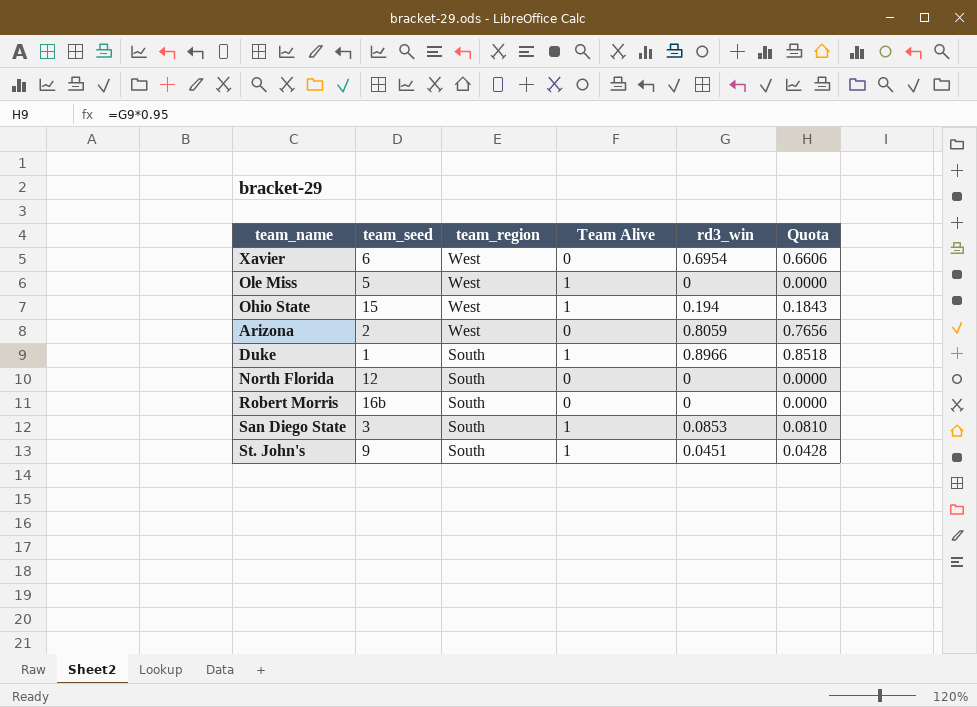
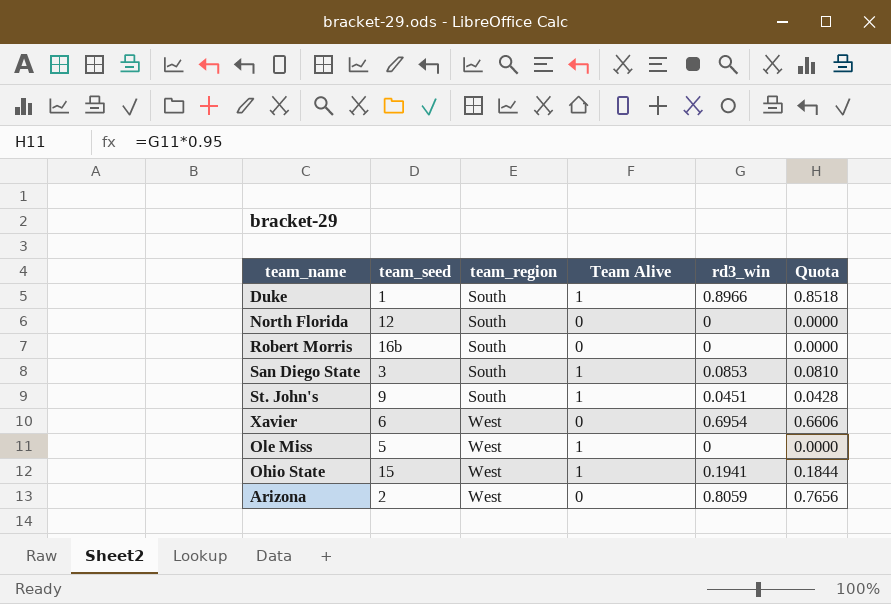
row order: team_region descending -> team_region ascending
Ohio State | rd3_win: 0.194 -> 0.1941
Ohio State | Quota: 0.1843 -> 0.1844

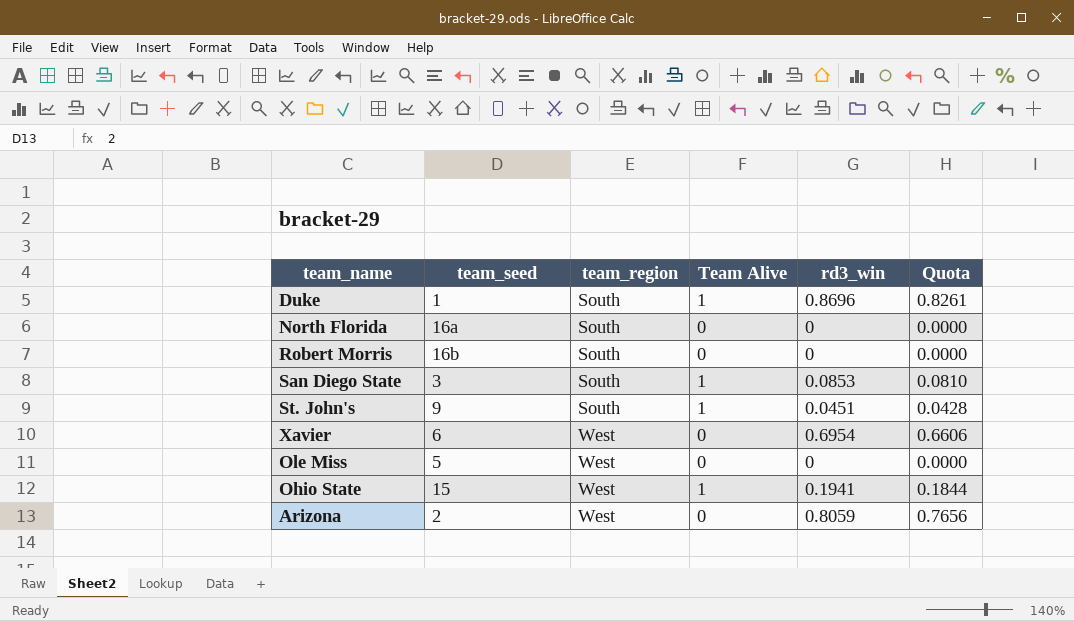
Duke | rd3_win: 0.8966 -> 0.8696
Duke | Quota: 0.8518 -> 0.8261
North Florida | team_seed: 12 -> 16a
Ole Miss | Team Alive: 1 -> 0

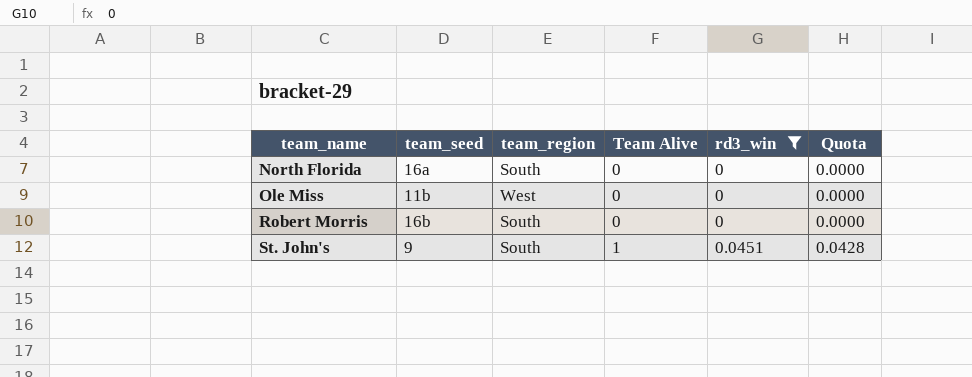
filter: none -> rd3_win <= 0.0451
row order: team_region ascending -> team_name ascending
Ole Miss | team_seed: 5 -> 11b

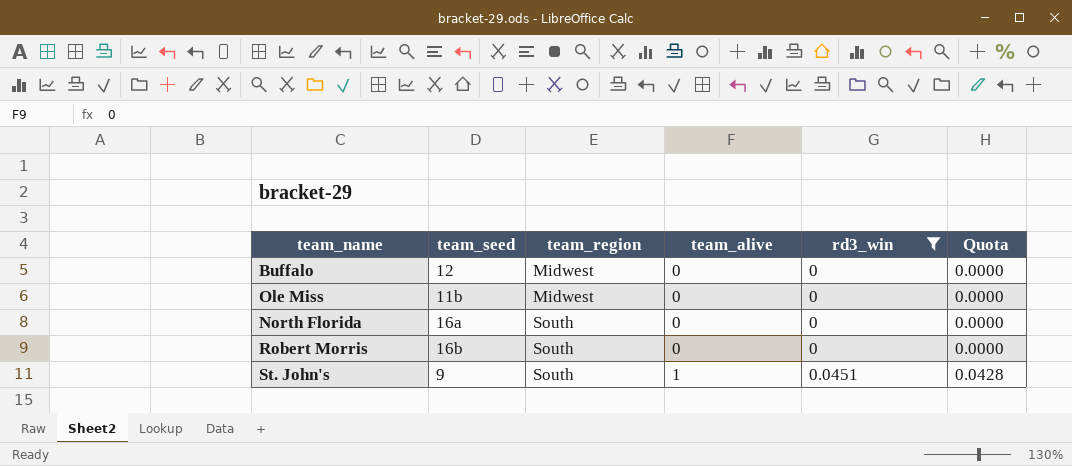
row order: team_name ascending -> team_region ascending
column name: Team Alive -> team_alive
row Buffalo: none -> 12 | Midwest | 0 | 0 | 0.0000
Ole Miss | team_region: West -> Midwest

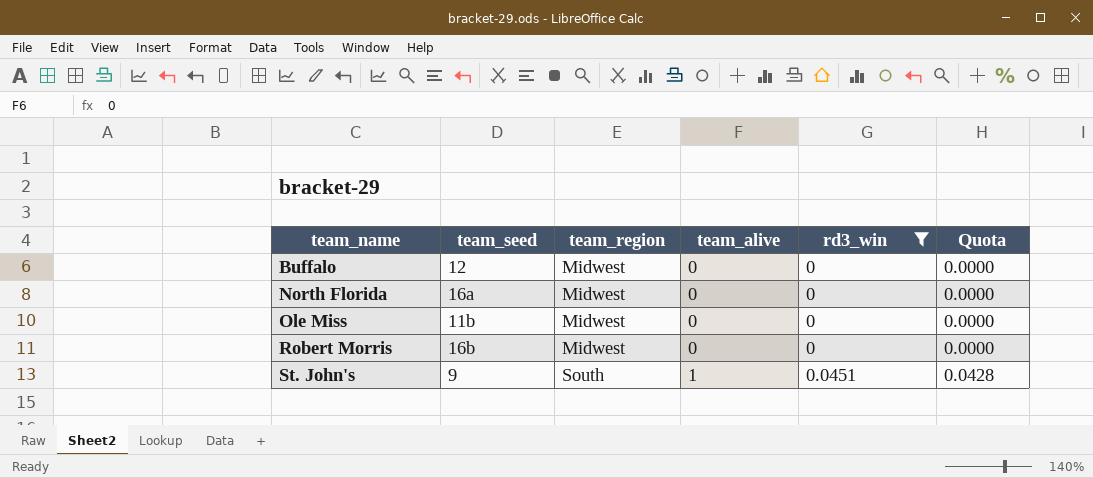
row order: team_region ascending -> team_name ascending
North Florida | team_region: South -> Midwest
Robert Morris | team_region: South -> Midwest

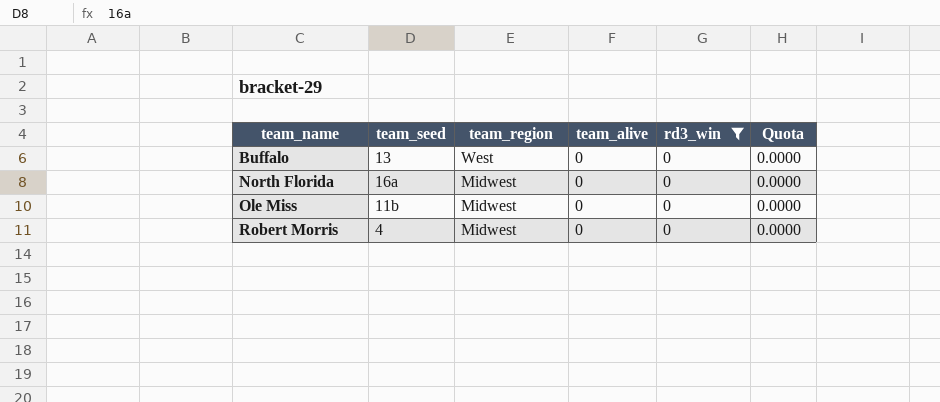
row St. John's: 9 | South | 1 | 0.0451 | 0.0428 -> none
Buffalo | team_seed: 12 -> 13
Buffalo | team_region: Midwest -> West
Robert Morris | team_seed: 16b -> 4

